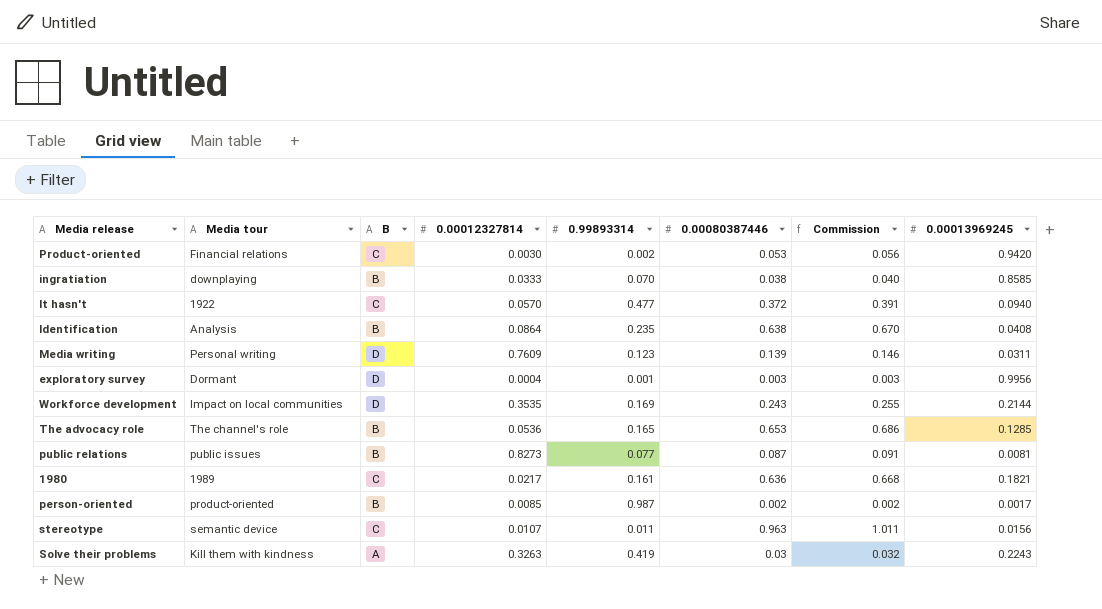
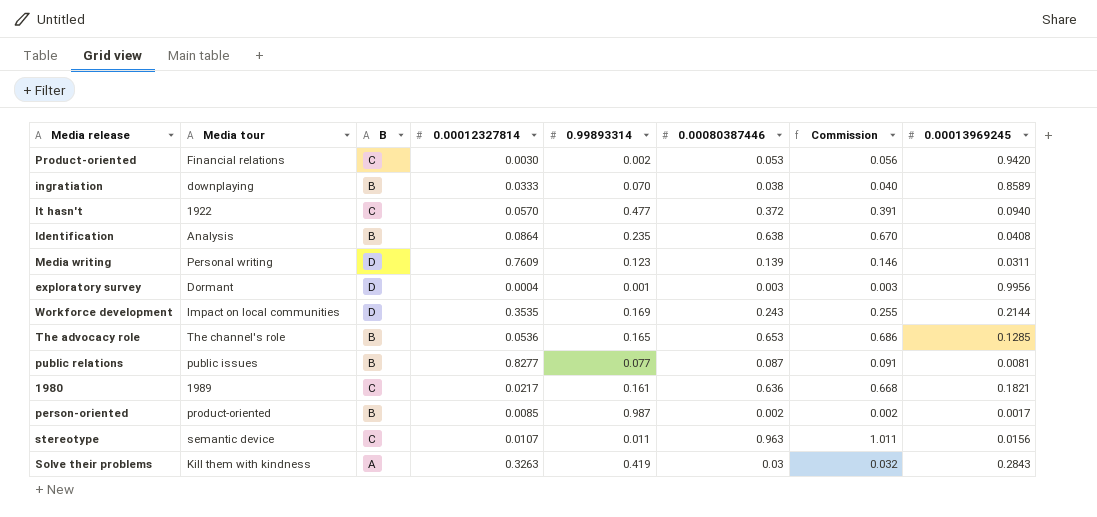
ingratiation | 0.00013969245: 0.8585 -> 0.8589
public relations | 0.00012327814: 0.8273 -> 0.8277
Solve their problems | 0.00013969245: 0.2243 -> 0.2843

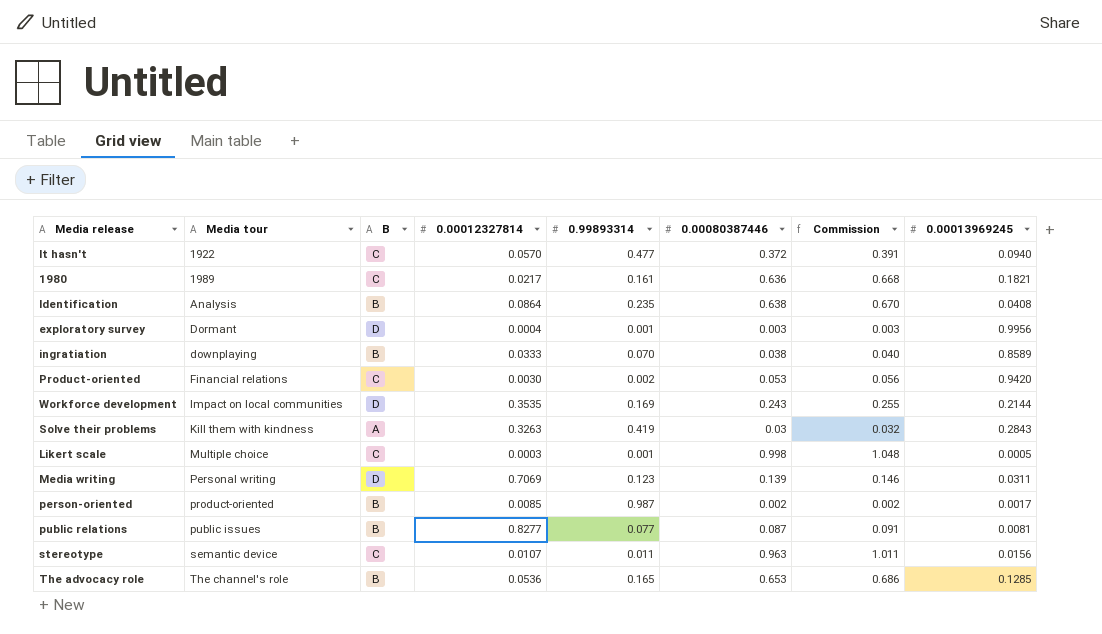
row order: none -> Media tour ascending
row Likert scale: none -> Multiple choice | C | 0.0003 | 0.001 | 0.998 | 1.048 | 0.0005
Media writing | 0.00012327814: 0.7609 -> 0.7069

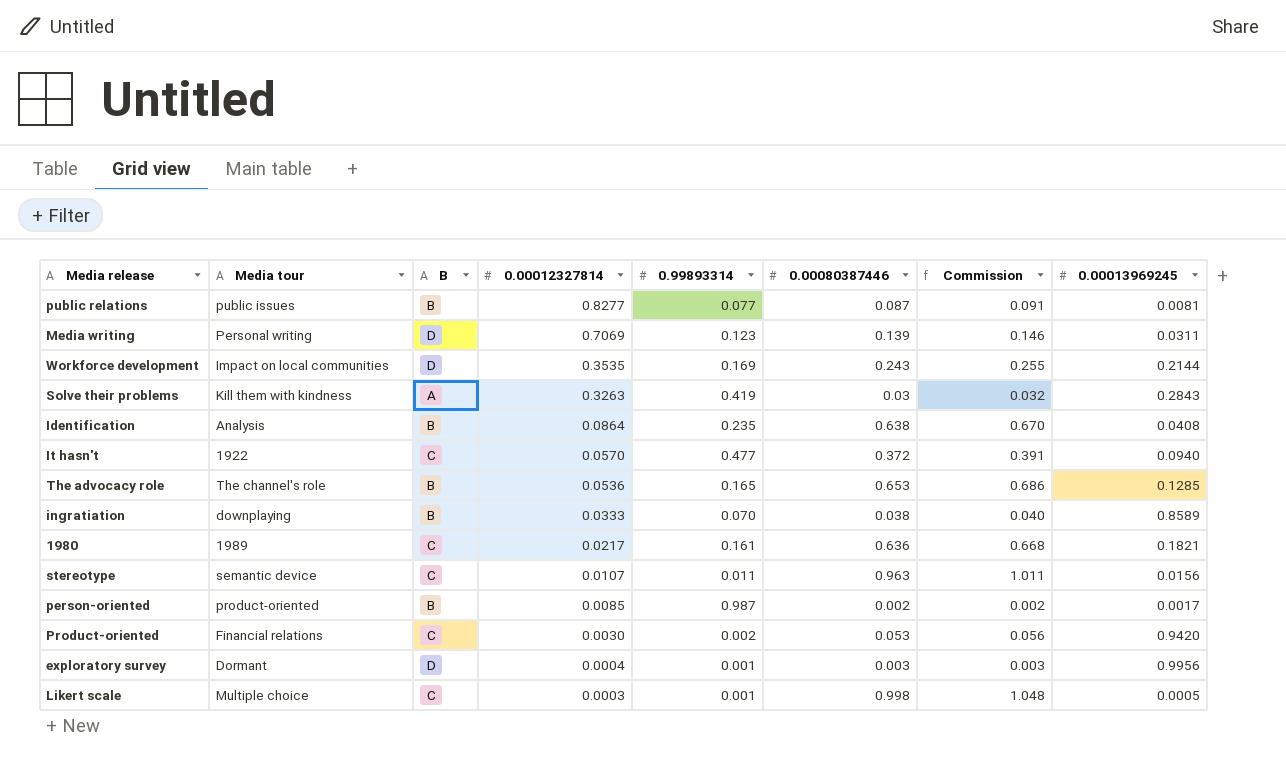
row order: Media tour ascending -> 0.00012327814 descending

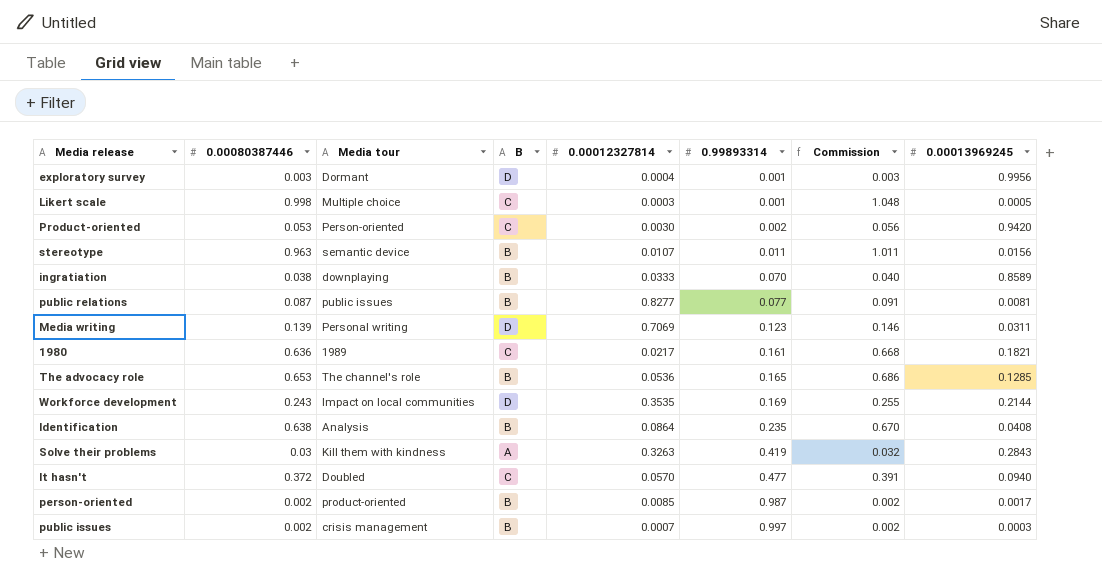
row order: 0.00012327814 descending -> 0.99893314 ascending
column 0.00080387446 | position: 6 -> 2
Product-oriented | Media tour: Financial relations -> Person-oriented
stereotype | B: C -> B
It hasn't | Media tour: 1922 -> Doubled
row public issues: none -> 0.002 | crisis management | B | 0.0007 | 0.997 | 0.002 | 0.0003

